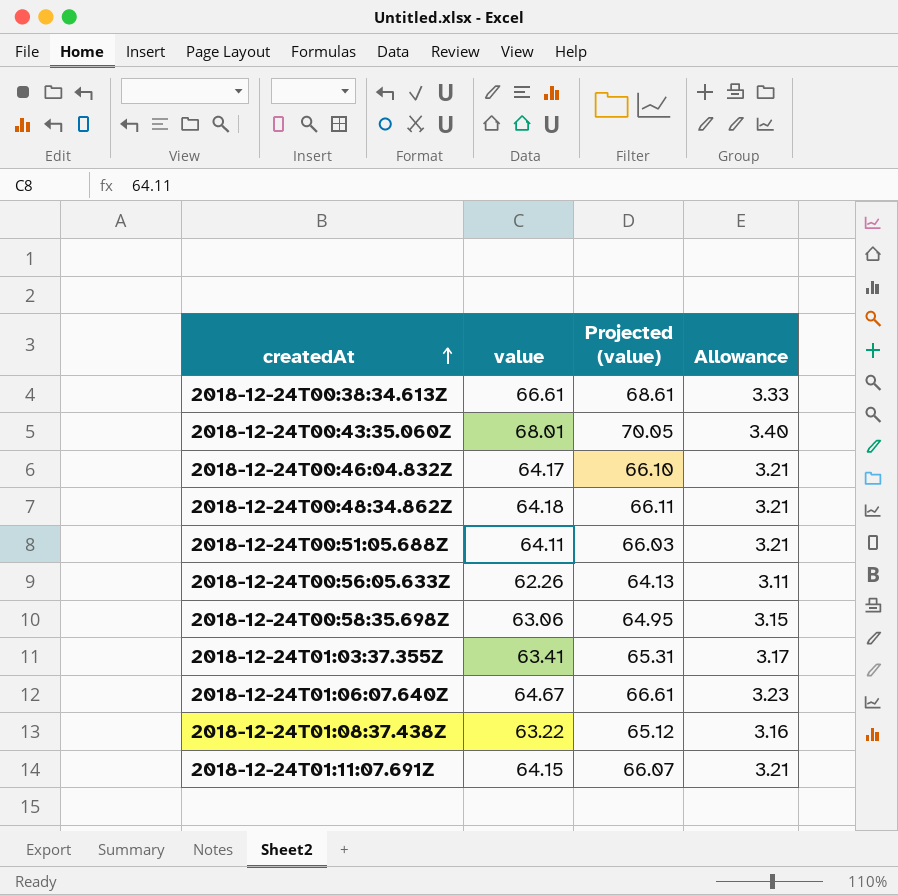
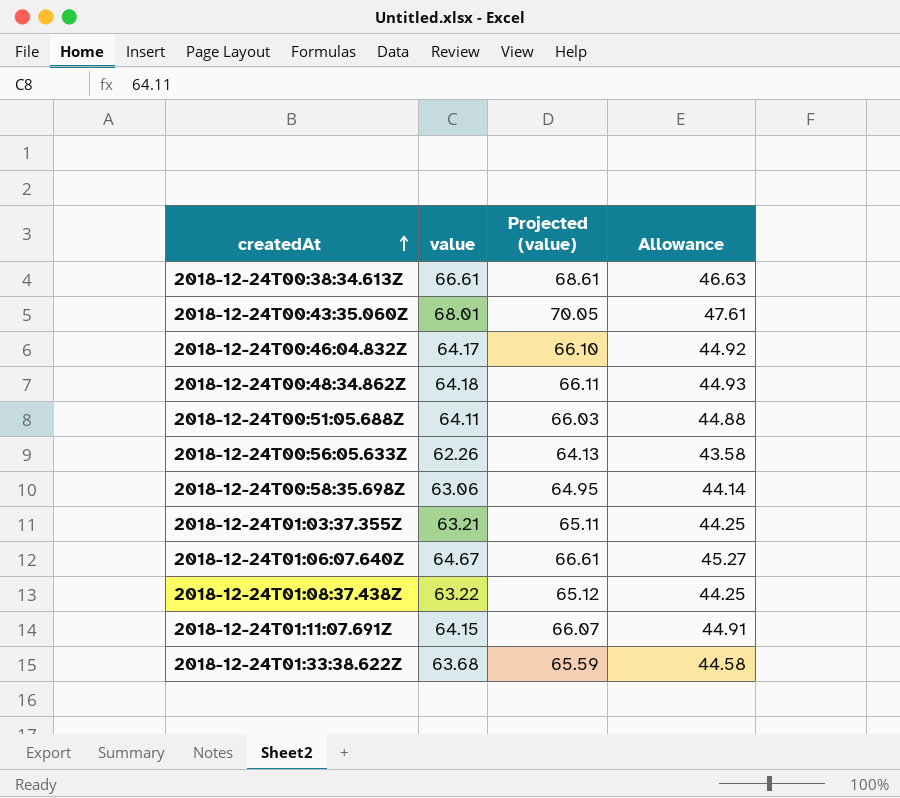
column Allowance | formula: [value] * 0.05 -> [value] * 0.7
2018-12-24T01:03:37.355Z | value: 63.41 -> 63.21
2018-12-24T01:03:37.355Z | Projected (value): 65.31 -> 65.11
row 2018-12-24T01:33:38.622Z: none -> 63.68 | 65.59 | 44.58

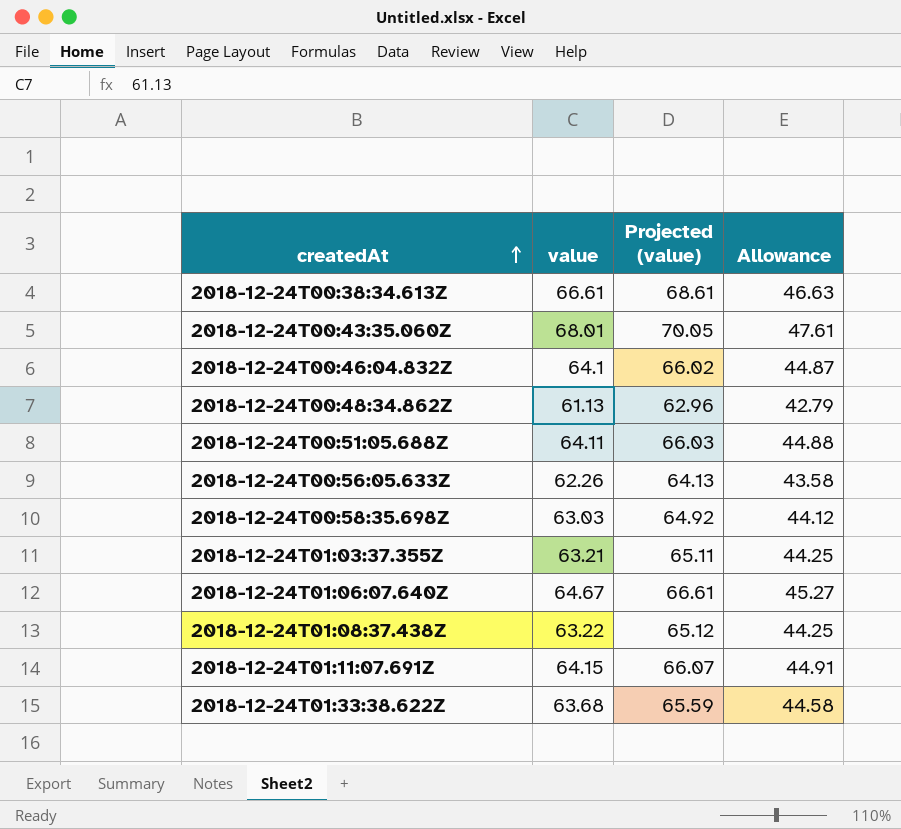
2018-12-24T00:46:04.832Z | value: 64.17 -> 64.1
2018-12-24T00:46:04.832Z | Projected (value): 66.10 -> 66.02
2018-12-24T00:46:04.832Z | Allowance: 44.92 -> 44.87
2018-12-24T00:48:34.862Z | value: 64.18 -> 61.13
2018-12-24T00:48:34.862Z | Projected (value): 66.11 -> 62.96
2018-12-24T00:48:34.862Z | Allowance: 44.93 -> 42.79
2018-12-24T00:58:35.698Z | value: 63.06 -> 63.03
2018-12-24T00:58:35.698Z | Projected (value): 64.95 -> 64.92
2018-12-24T00:58:35.698Z | Allowance: 44.14 -> 44.12

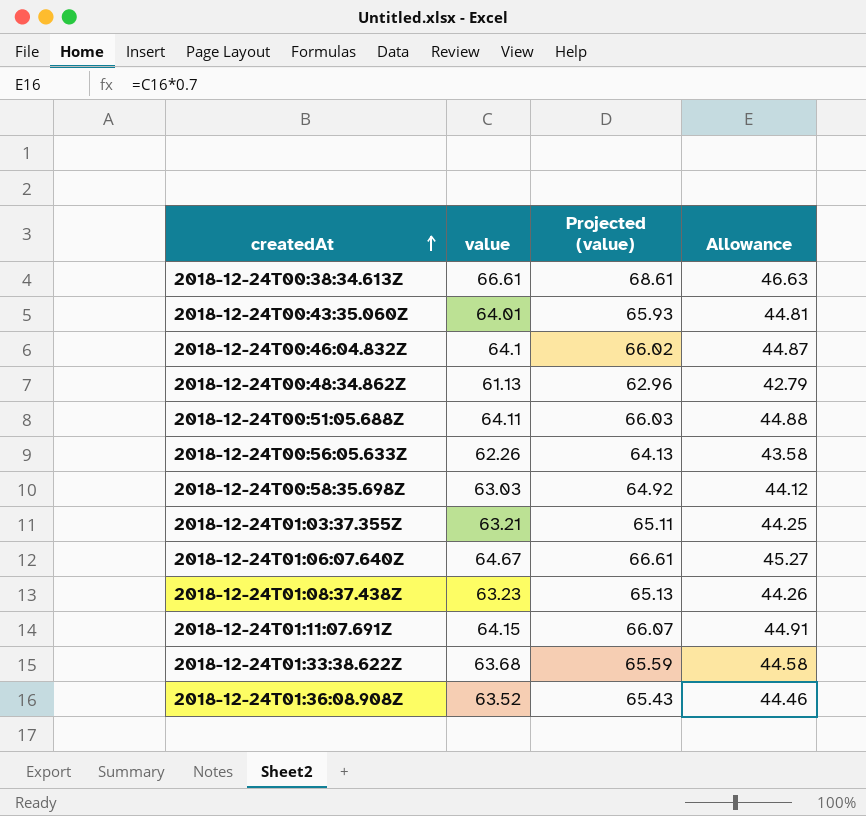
2018-12-24T00:43:35.060Z | value: 68.01 -> 64.01
2018-12-24T00:43:35.060Z | Projected (value): 70.05 -> 65.93
2018-12-24T00:43:35.060Z | Allowance: 47.61 -> 44.81
2018-12-24T01:08:37.438Z | value: 63.22 -> 63.23
2018-12-24T01:08:37.438Z | Projected (value): 65.12 -> 65.13
2018-12-24T01:08:37.438Z | Allowance: 44.25 -> 44.26
row 2018-12-24T01:36:08.908Z: none -> 63.52 | 65.43 | 44.46

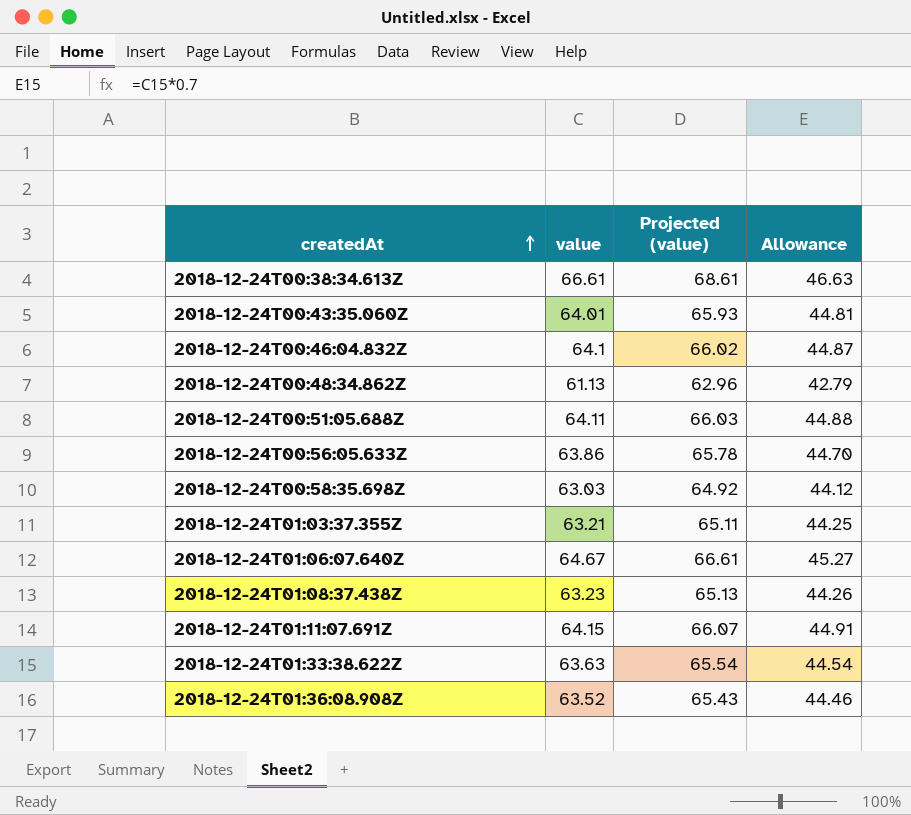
2018-12-24T00:56:05.633Z | value: 62.26 -> 63.86
2018-12-24T00:56:05.633Z | Projected (value): 64.13 -> 65.78
2018-12-24T00:56:05.633Z | Allowance: 43.58 -> 44.70
2018-12-24T01:33:38.622Z | value: 63.68 -> 63.63
2018-12-24T01:33:38.622Z | Projected (value): 65.59 -> 65.54
2018-12-24T01:33:38.622Z | Allowance: 44.58 -> 44.54

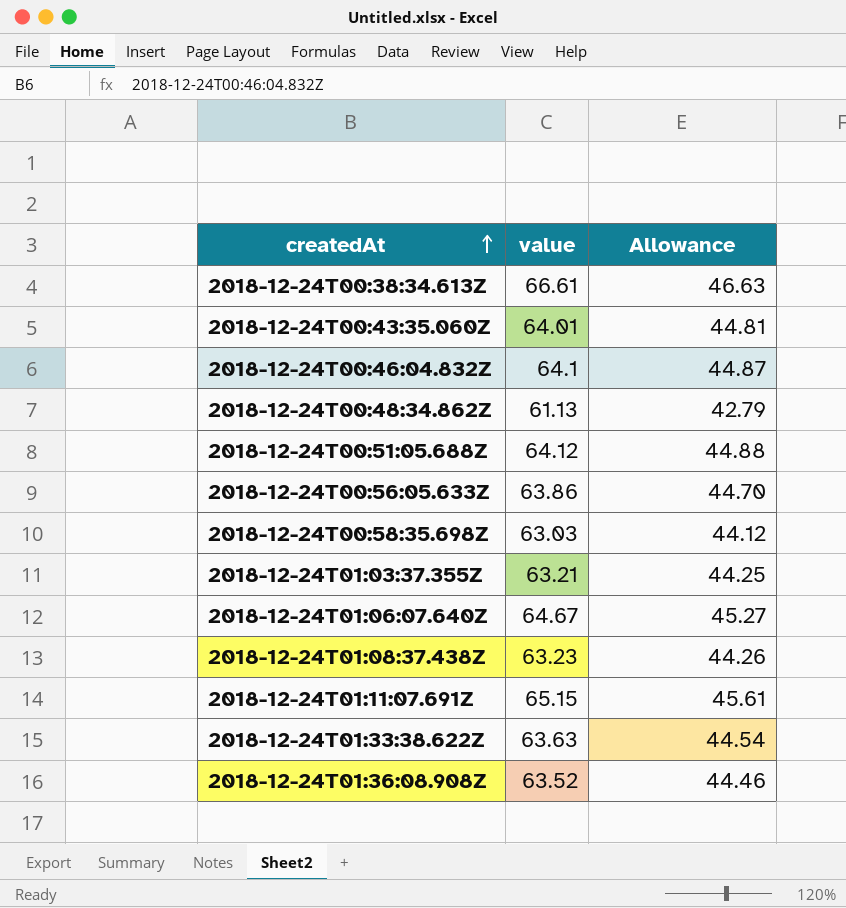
column Projected (value) | formula: [value] * 1.03 -> none
2018-12-24T00:51:05.688Z | value: 64.11 -> 64.12
2018-12-24T01:11:07.691Z | value: 64.15 -> 65.15
2018-12-24T01:11:07.691Z | Allowance: 44.91 -> 45.61

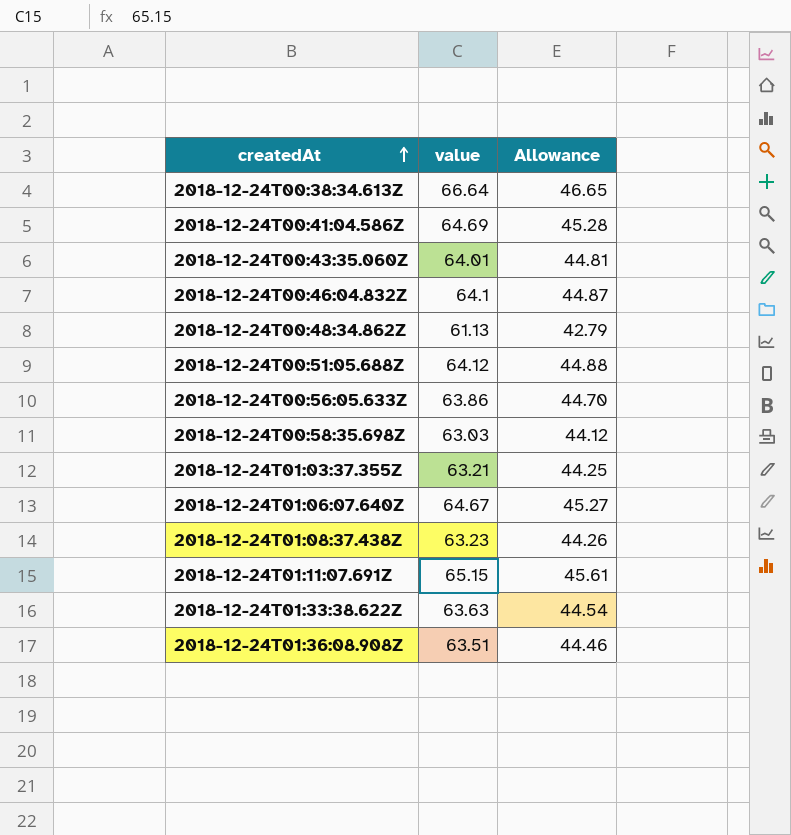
2018-12-24T00:38:34.613Z | value: 66.61 -> 66.64
2018-12-24T00:38:34.613Z | Allowance: 46.63 -> 46.65
row 2018-12-24T00:41:04.586Z: none -> 64.69 | 45.28
2018-12-24T01:36:08.908Z | value: 63.52 -> 63.51

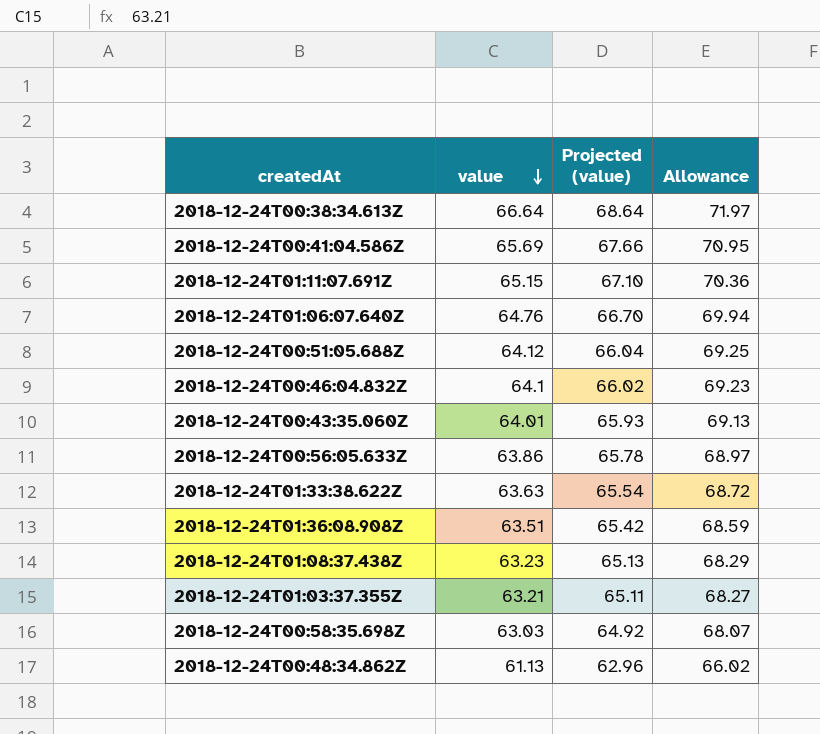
row order: createdAt ascending -> value descending
column Projected (value) | formula: none -> [value] * 1.03
column Allowance | formula: [value] * 0.7 -> [value] * 1.08
2018-12-24T00:41:04.586Z | value: 64.69 -> 65.69
2018-12-24T01:06:07.640Z | value: 64.67 -> 64.76

